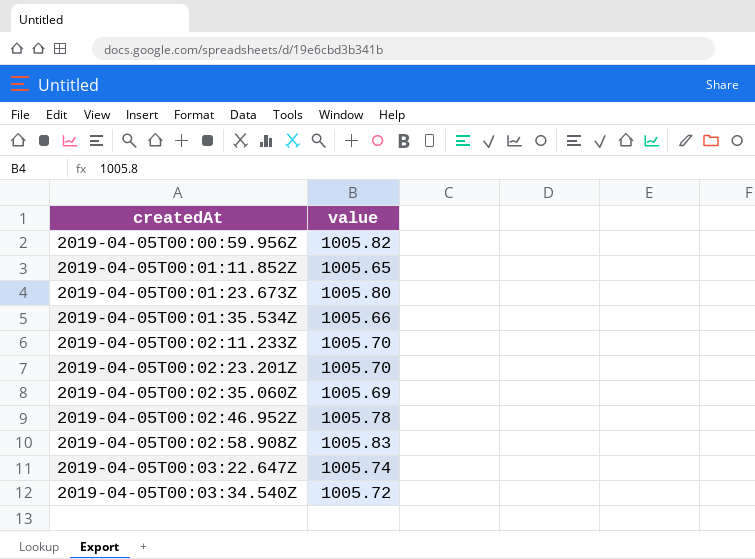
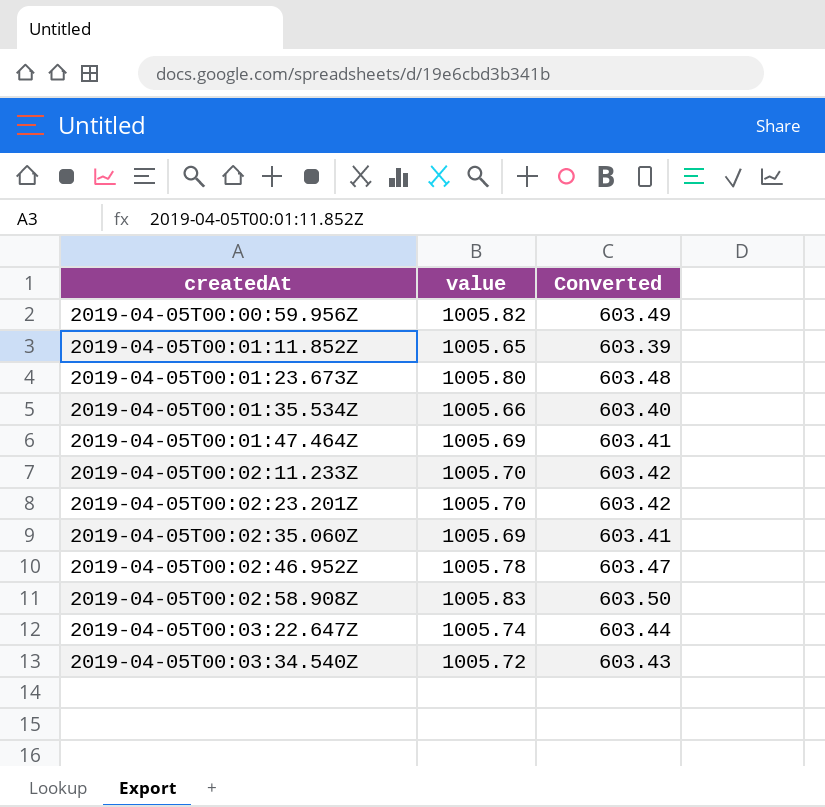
column Converted | formula: none -> [value] * 0.6
row 2019-04-05T00:01:47.464Z: none -> 1005.69 | 603.41

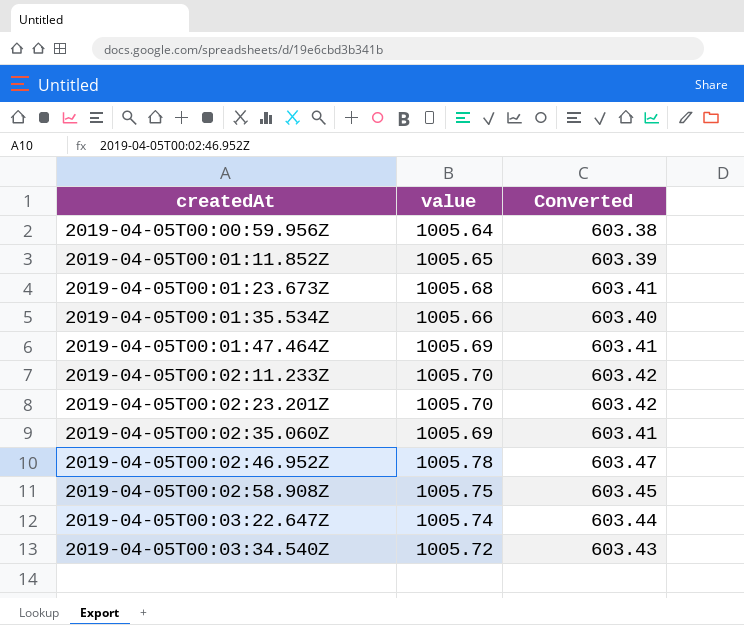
2019-04-05T00:00:59.956Z | value: 1005.82 -> 1005.64
2019-04-05T00:00:59.956Z | Converted: 603.49 -> 603.38
2019-04-05T00:01:23.673Z | value: 1005.80 -> 1005.68
2019-04-05T00:01:23.673Z | Converted: 603.48 -> 603.41
2019-04-05T00:02:58.908Z | value: 1005.83 -> 1005.75
2019-04-05T00:02:58.908Z | Converted: 603.50 -> 603.45

